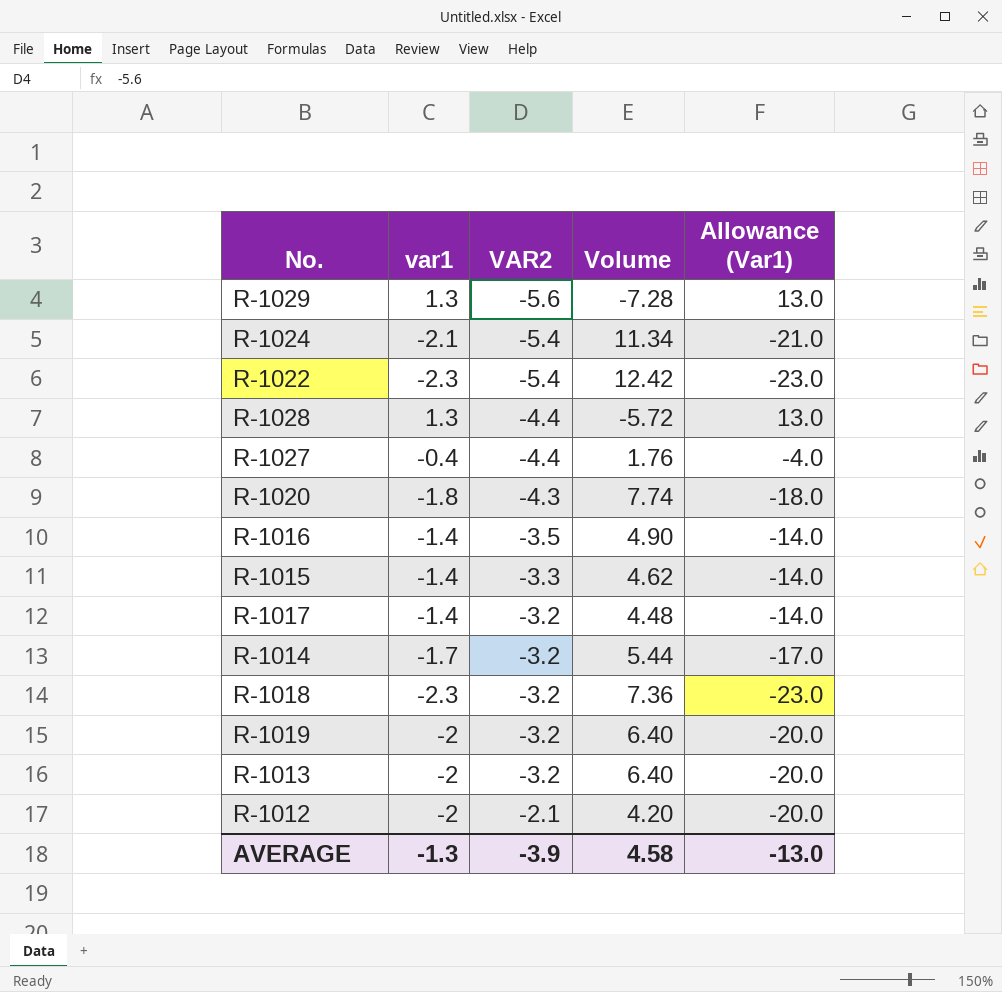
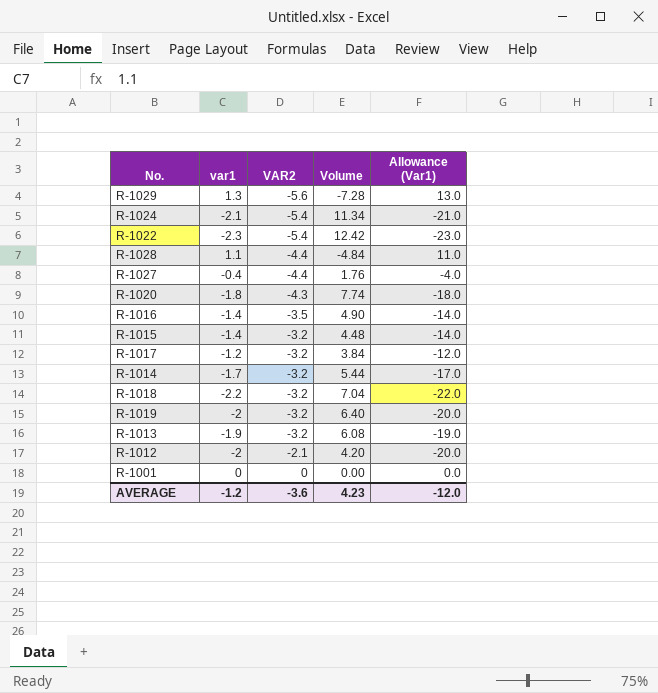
R-1028 | var1: 1.3 -> 1.1
R-1028 | Volume: -5.72 -> -4.84
R-1028 | Allowance (Var1): 13.0 -> 11.0
R-1015 | VAR2: -3.3 -> -3.2
R-1015 | Volume: 4.62 -> 4.48
R-1017 | var1: -1.4 -> -1.2
R-1017 | Volume: 4.48 -> 3.84
R-1017 | Allowance (Var1): -14.0 -> -12.0
R-1018 | var1: -2.3 -> -2.2
R-1018 | Volume: 7.36 -> 7.04
R-1018 | Allowance (Var1): -23.0 -> -22.0
R-1013 | var1: -2 -> -1.9
R-1013 | Volume: 6.40 -> 6.08
R-1013 | Allowance (Var1): -20.0 -> -19.0
row R-1001: none -> 0 | 0 | 0.00 | 0.0
AVERAGE | var1: -1.3 -> -1.2
AVERAGE | VAR2: -3.9 -> -3.6
AVERAGE | Volume: 4.58 -> 4.23
AVERAGE | Allowance (Var1): -13.0 -> -12.0

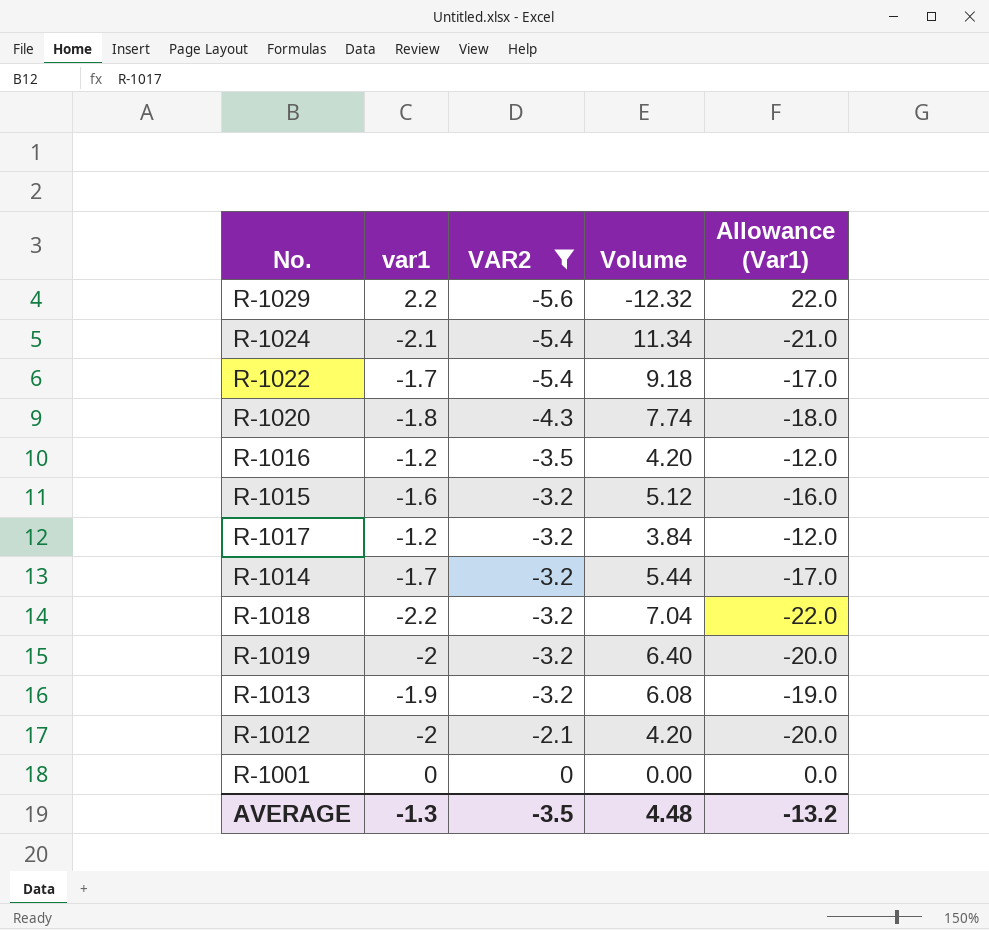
filter: none -> VAR2 != -4.4
R-1029 | var1: 1.3 -> 2.2
R-1029 | Volume: -7.28 -> -12.32
R-1029 | Allowance (Var1): 13.0 -> 22.0
R-1022 | var1: -2.3 -> -1.7
R-1022 | Volume: 12.42 -> 9.18
R-1022 | Allowance (Var1): -23.0 -> -17.0
R-1016 | var1: -1.4 -> -1.2
R-1016 | Volume: 4.90 -> 4.20
R-1016 | Allowance (Var1): -14.0 -> -12.0
R-1015 | var1: -1.4 -> -1.6
R-1015 | Volume: 4.48 -> 5.12
R-1015 | Allowance (Var1): -14.0 -> -16.0
AVERAGE | var1: -1.2 -> -1.3
AVERAGE | VAR2: -3.6 -> -3.5
AVERAGE | Volume: 4.23 -> 4.48
AVERAGE | Allowance (Var1): -12.0 -> -13.2

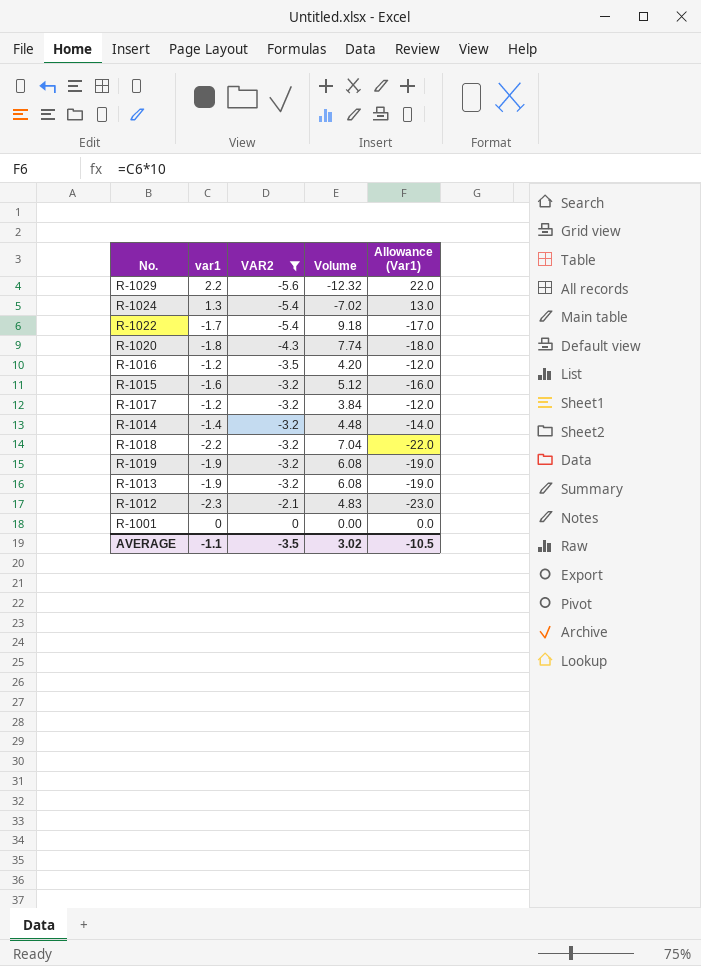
R-1024 | var1: -2.1 -> 1.3
R-1024 | Volume: 11.34 -> -7.02
R-1024 | Allowance (Var1): -21.0 -> 13.0
R-1014 | var1: -1.7 -> -1.4
R-1014 | Volume: 5.44 -> 4.48
R-1014 | Allowance (Var1): -17.0 -> -14.0
R-1019 | var1: -2 -> -1.9
R-1019 | Volume: 6.40 -> 6.08
R-1019 | Allowance (Var1): -20.0 -> -19.0
R-1012 | var1: -2 -> -2.3
R-1012 | Volume: 4.20 -> 4.83
R-1012 | Allowance (Var1): -20.0 -> -23.0
AVERAGE | var1: -1.3 -> -1.1
AVERAGE | Volume: 4.48 -> 3.02
AVERAGE | Allowance (Var1): -13.2 -> -10.5

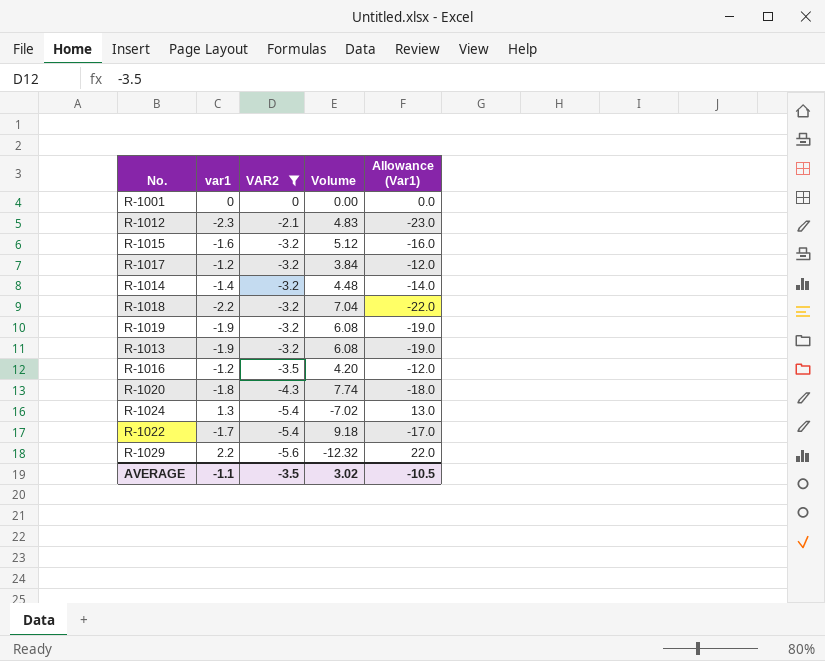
row order: VAR2 ascending -> VAR2 descending

